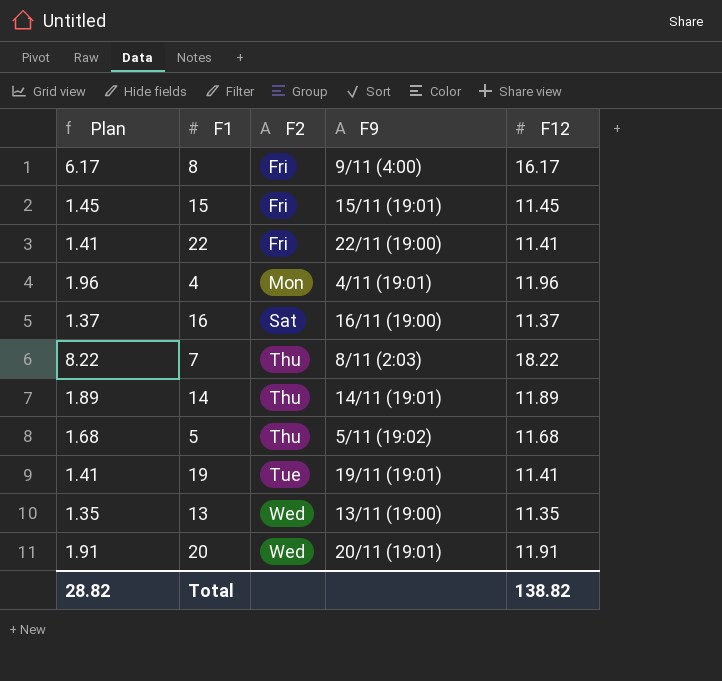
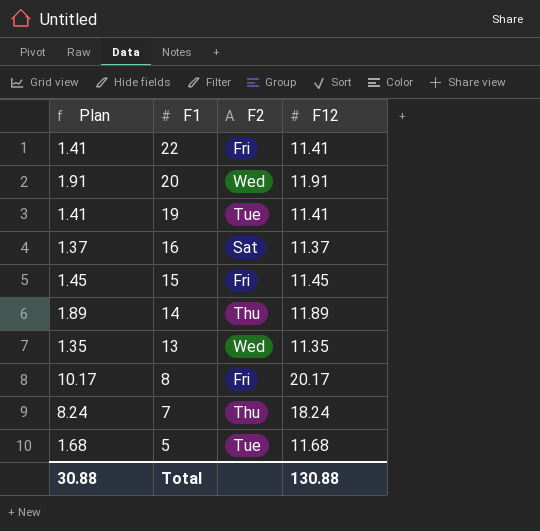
row order: F2 ascending -> F1 descending
column F9 | position: 4 -> none
row 4: 1.96 | Mon | 4/11 (19:01) | 11.96 -> none
8 | Plan: 6.17 -> 10.17
8 | F12: 16.17 -> 20.17
7 | Plan: 8.22 -> 8.24
7 | F12: 18.22 -> 18.24
5 | F2: Thu -> Tue
Total | Plan: 28.82 -> 30.88
Total | F12: 138.82 -> 130.88

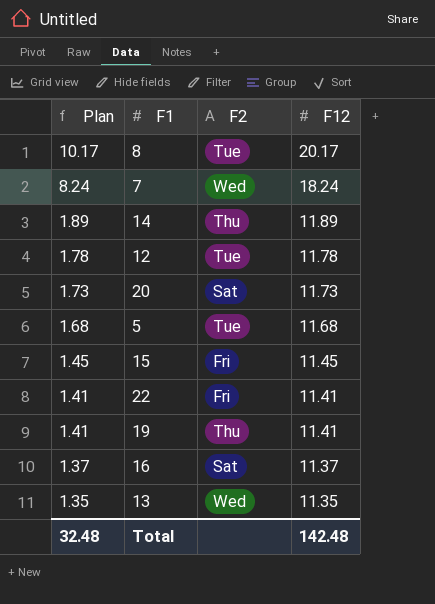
row order: F1 descending -> Plan descending
8 | F2: Fri -> Tue
7 | F2: Thu -> Wed
row 12: none -> 1.78 | Tue | 11.78
20 | Plan: 1.91 -> 1.73
20 | F2: Wed -> Sat
20 | F12: 11.91 -> 11.73
19 | F2: Tue -> Thu
Total | Plan: 30.88 -> 32.48
Total | F12: 130.88 -> 142.48

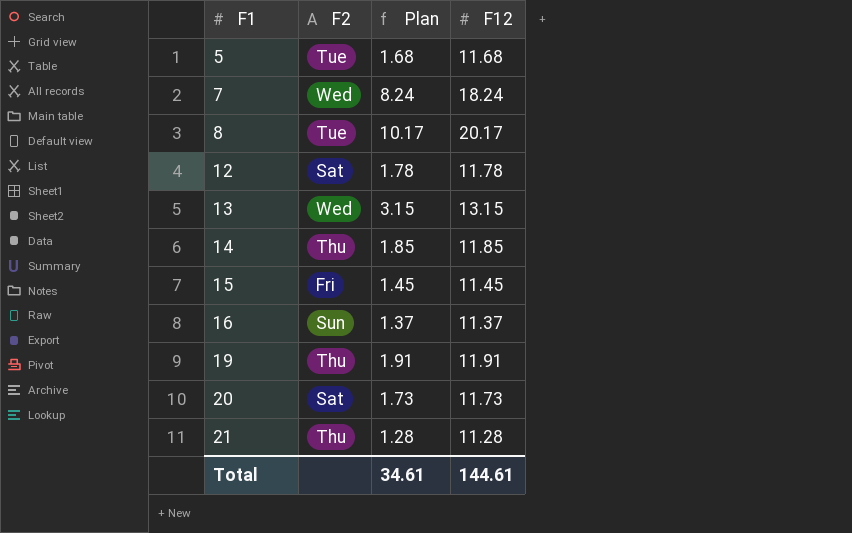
row order: Plan descending -> F1 ascending
column Plan | position: 1 -> 3
row 22: 1.41 | Fri | 11.41 -> none
12 | F2: Tue -> Sat
13 | Plan: 1.35 -> 3.15
13 | F12: 11.35 -> 13.15
14 | Plan: 1.89 -> 1.85
14 | F12: 11.89 -> 11.85
16 | F2: Sat -> Sun
19 | Plan: 1.41 -> 1.91
19 | F12: 11.41 -> 11.91
row 21: none -> Thu | 1.28 | 11.28
Total | Plan: 32.48 -> 34.61
Total | F12: 142.48 -> 144.61

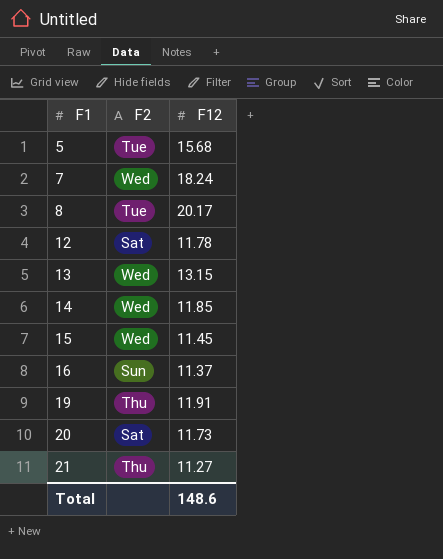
column Plan | formula: [F12] - 10 -> none
5 | F12: 11.68 -> 15.68
14 | F2: Thu -> Wed
15 | F2: Fri -> Wed
21 | F12: 11.28 -> 11.27
Total | F12: 144.61 -> 148.6

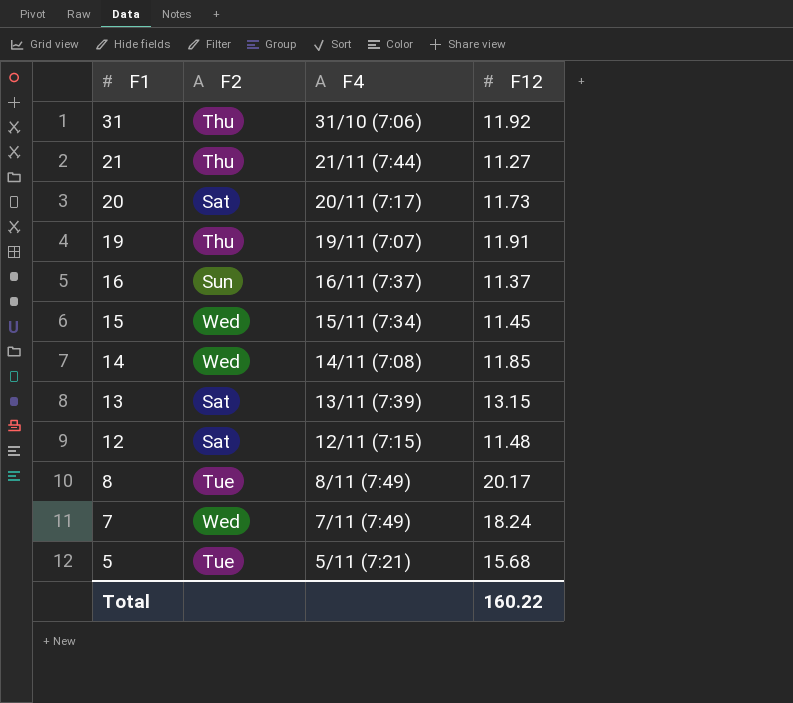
row order: F1 ascending -> F1 descending
column F4 | position: none -> 3
row 31: none -> Thu | 31/10 (7:06) | 11.92
13 | F2: Wed -> Sat
12 | F12: 11.78 -> 11.48
Total | F12: 148.6 -> 160.22

